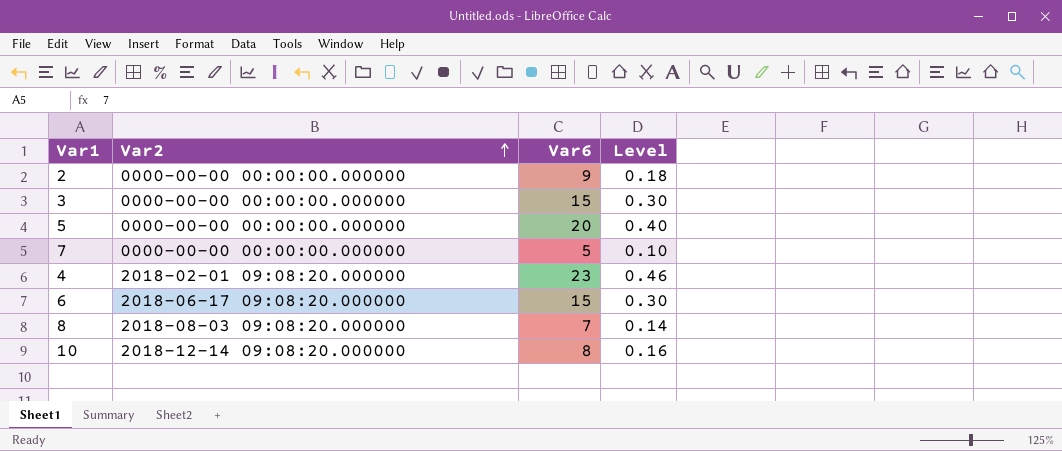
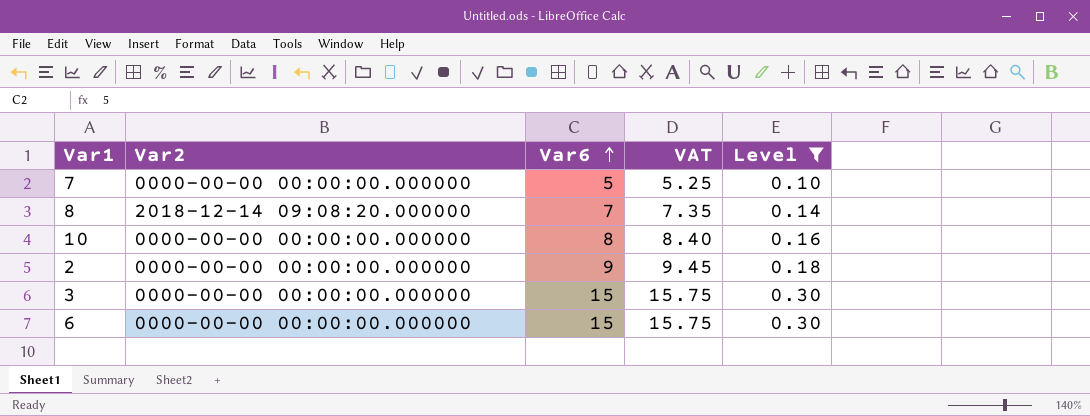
filter: none -> Level <= 0.30
row order: Var2 ascending -> Var6 ascending
column VAT | formula: none -> [Var6] * 1.05
8 | Var2: 2018-08-03 09:08:20.000000 -> 2018-12-14 09:08:20.000000
10 | Var2: 2018-12-14 09:08:20.000000 -> 0000-00-00 00:00:00.000000
6 | Var2: 2018-06-17 09:08:20.000000 -> 0000-00-00 00:00:00.000000

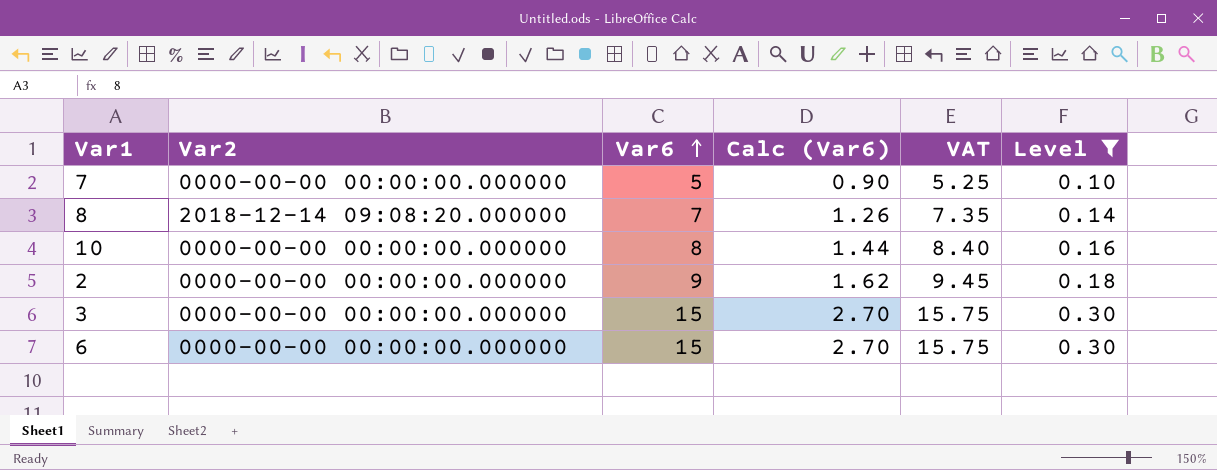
column Calc (Var6) | formula: none -> [Var6] * 0.18

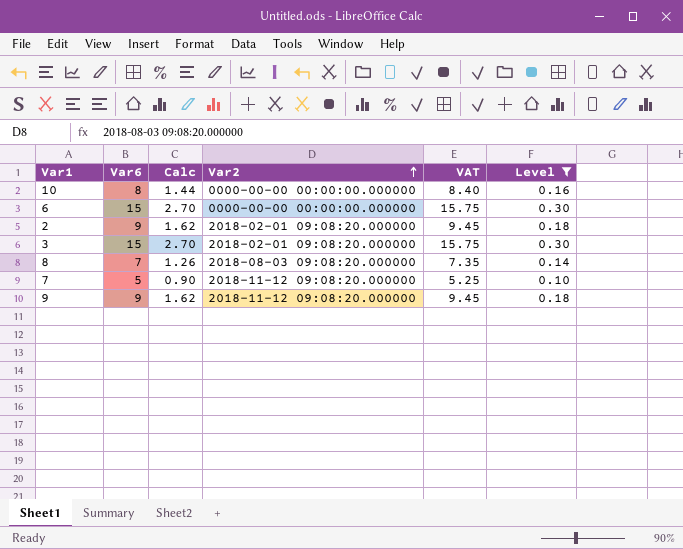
row order: Var6 ascending -> Var2 ascending
column name: Calc (Var6) -> Calc
column Var2 | position: 2 -> 4
2 | Var2: 0000-00-00 00:00:00.000000 -> 2018-02-01 09:08:20.000000
3 | Var2: 0000-00-00 00:00:00.000000 -> 2018-02-01 09:08:20.000000
8 | Var2: 2018-12-14 09:08:20.000000 -> 2018-08-03 09:08:20.000000
7 | Var2: 0000-00-00 00:00:00.000000 -> 2018-11-12 09:08:20.000000
row 9: none -> 9 | 1.62 | 2018-11-12 09:08:20.000000 | 9.45 | 0.18

